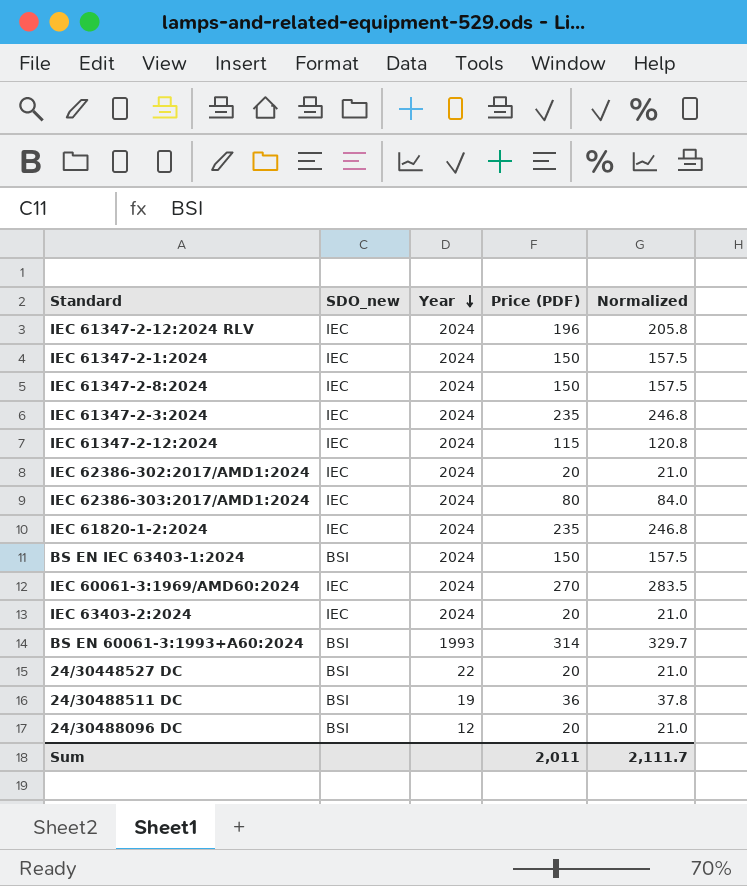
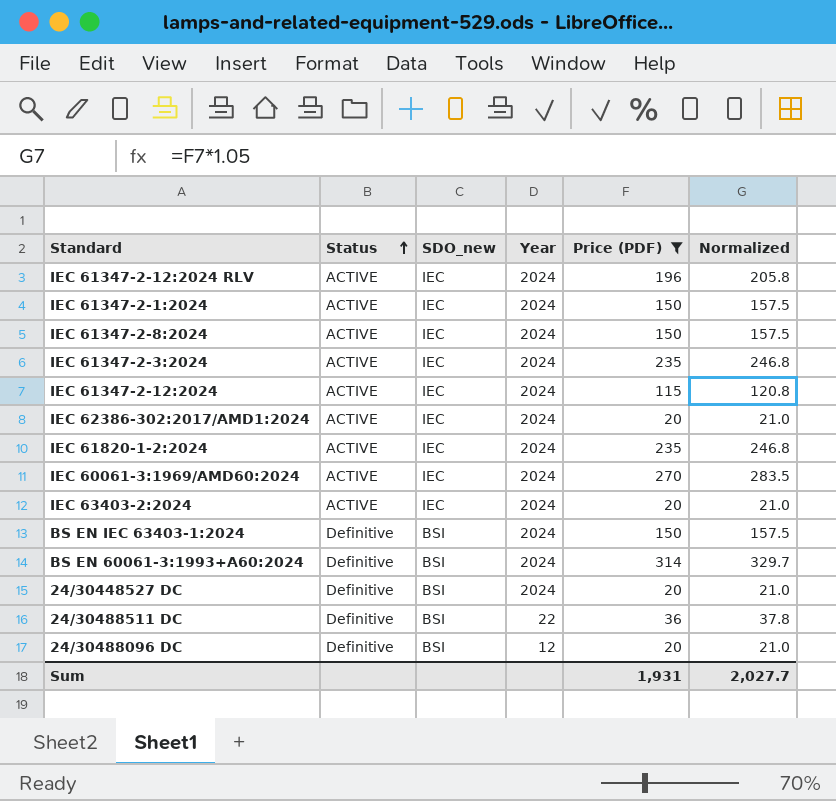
filter: none -> Price (PDF) != 80
row order: Year descending -> Status ascending
column Status | position: none -> 2
BS EN 60061-3:1993+A60:2024 | Year: 1993 -> 2024
24/30448527 DC | Year: 22 -> 2024
24/30488511 DC | Year: 19 -> 22
Sum | Price (PDF): 2,011 -> 1,931
Sum | Normalized: 2,111.7 -> 2,027.7

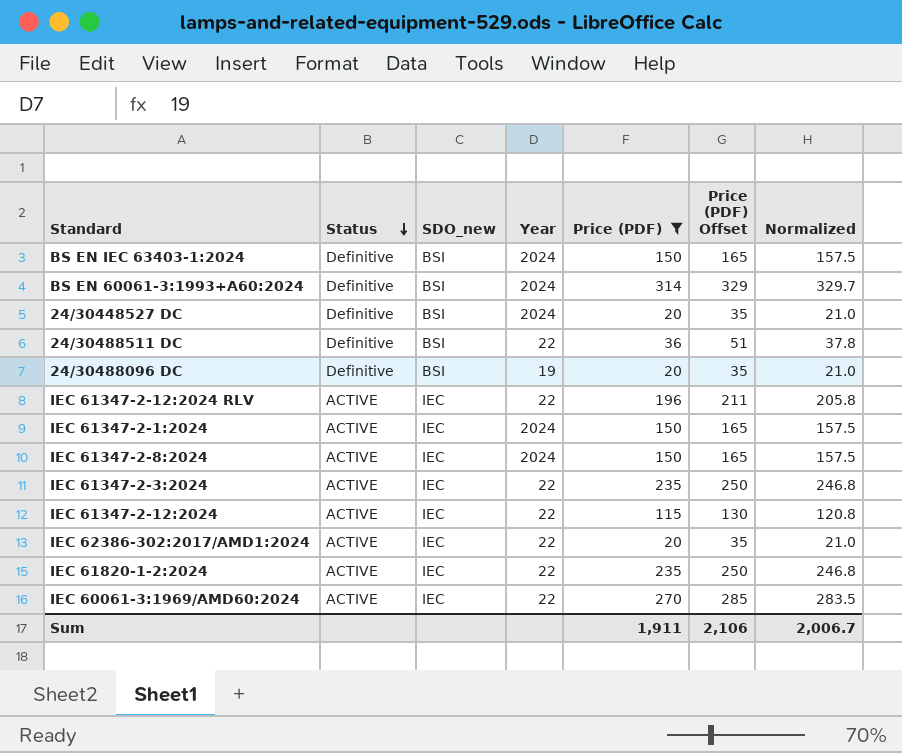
row order: Status ascending -> Status descending
column Price (PDF) Offset | formula: none -> [Price (PDF)] + 15
row IEC 63403-2:2024: ACTIVE | IEC | 2024 | 20 | 21.0 -> none
24/30488096 DC | Year: 12 -> 19
IEC 61347-2-12:2024 RLV | Year: 2024 -> 22
IEC 61347-2-3:2024 | Year: 2024 -> 22
IEC 61347-2-12:2024 | Year: 2024 -> 22
IEC 62386-302:2017/AMD1:2024 | Year: 2024 -> 22
IEC 61820-1-2:2024 | Year: 2024 -> 22
IEC 60061-3:1969/AMD60:2024 | Year: 2024 -> 22
Sum | Price (PDF): 1,931 -> 1,911
Sum | Normalized: 2,027.7 -> 2,006.7

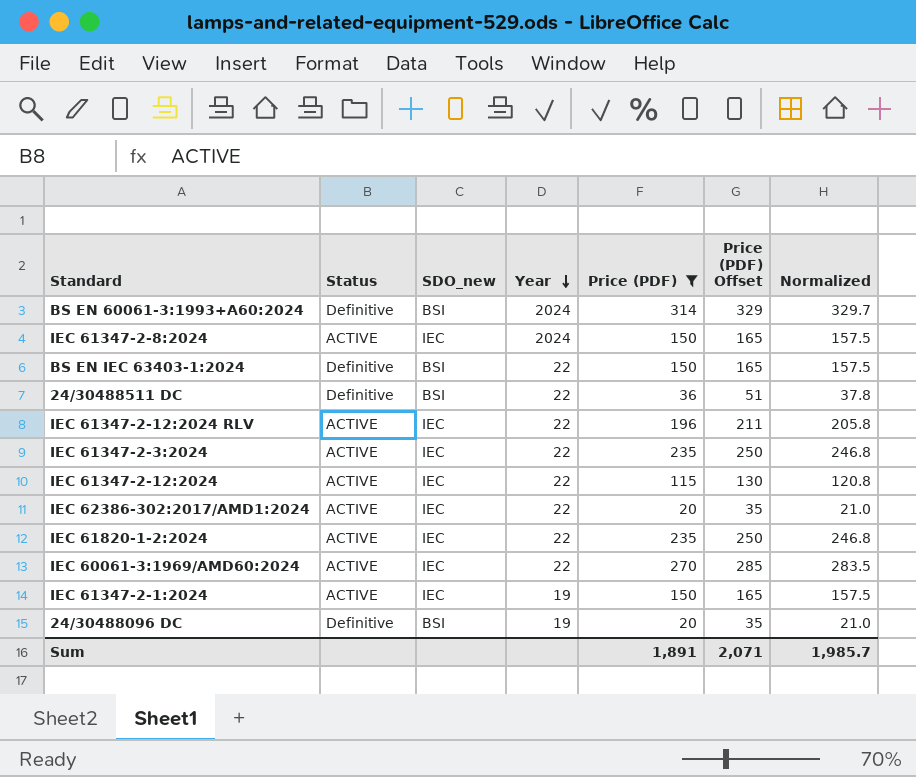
row order: Status descending -> Year descending
row 24/30448527 DC: Definitive | BSI | 2024 | 20 | 35 | 21.0 -> none
BS EN IEC 63403-1:2024 | Year: 2024 -> 22
IEC 61347-2-1:2024 | Year: 2024 -> 19
Sum | Price (PDF): 1,911 -> 1,891
Sum | Price (PDF) Offset: 2,106 -> 2,071
Sum | Normalized: 2,006.7 -> 1,985.7

